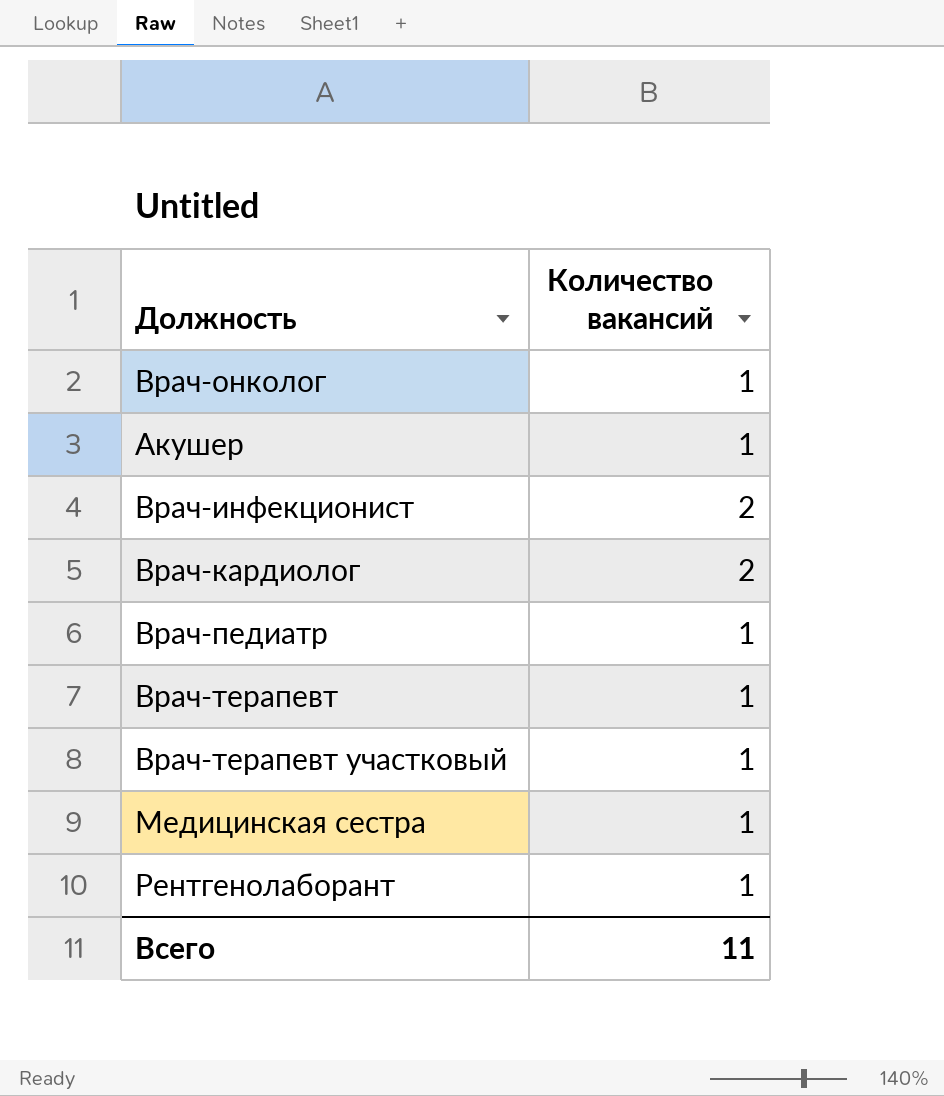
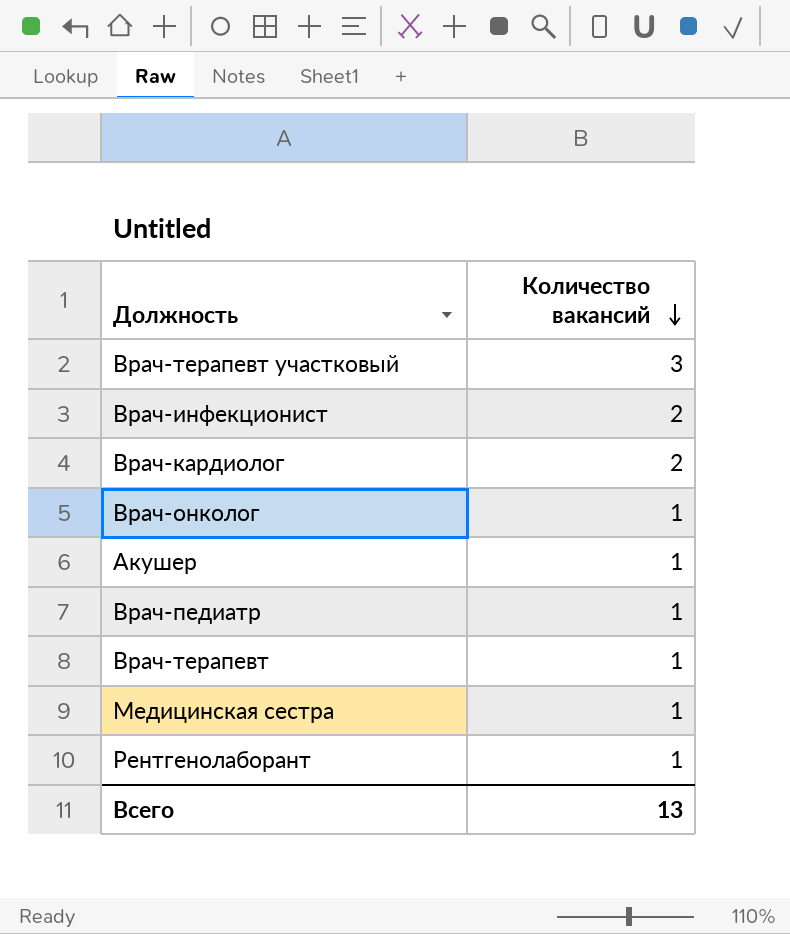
row order: none -> Количество вакансий descending
Врач-терапевт участковый | Количество вакансий: 1 -> 3
Всего | Количество вакансий: 11 -> 13

